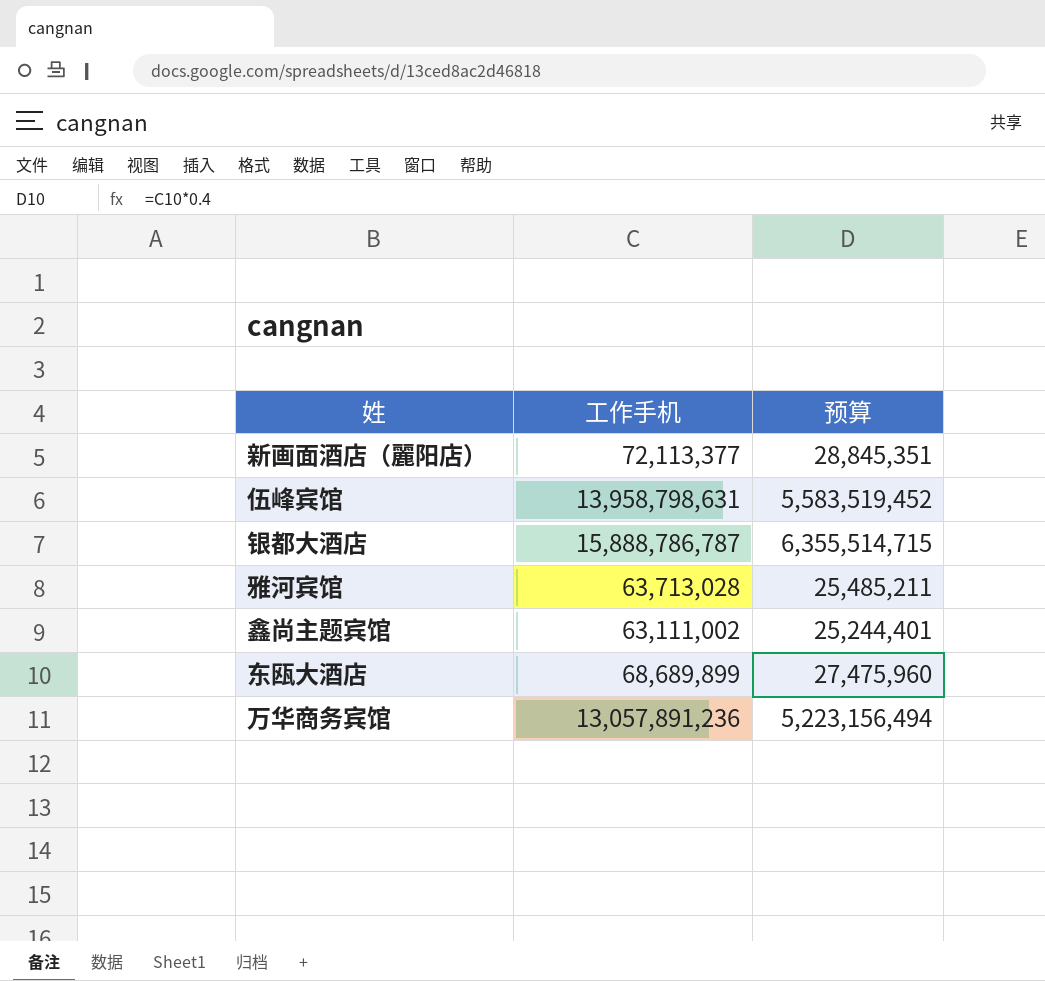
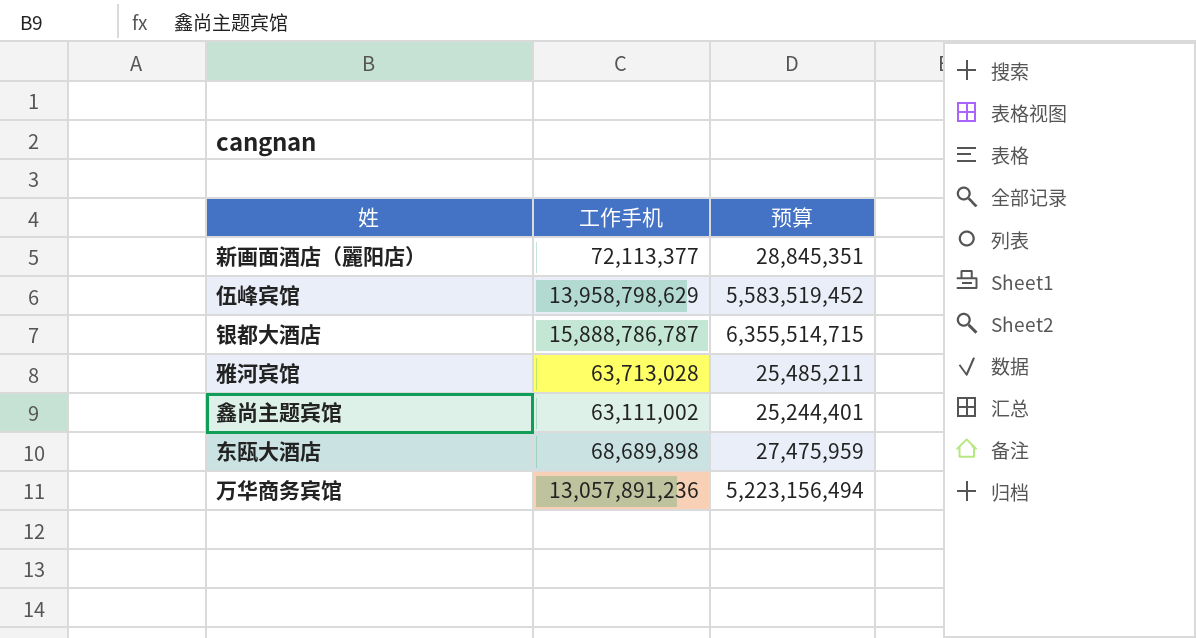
伍峰宾馆 | 工作手机: 13,958,798,631 -> 13,958,798,629
东瓯大酒店 | 工作手机: 68,689,899 -> 68,689,898
东瓯大酒店 | 预算: 27,475,960 -> 27,475,959

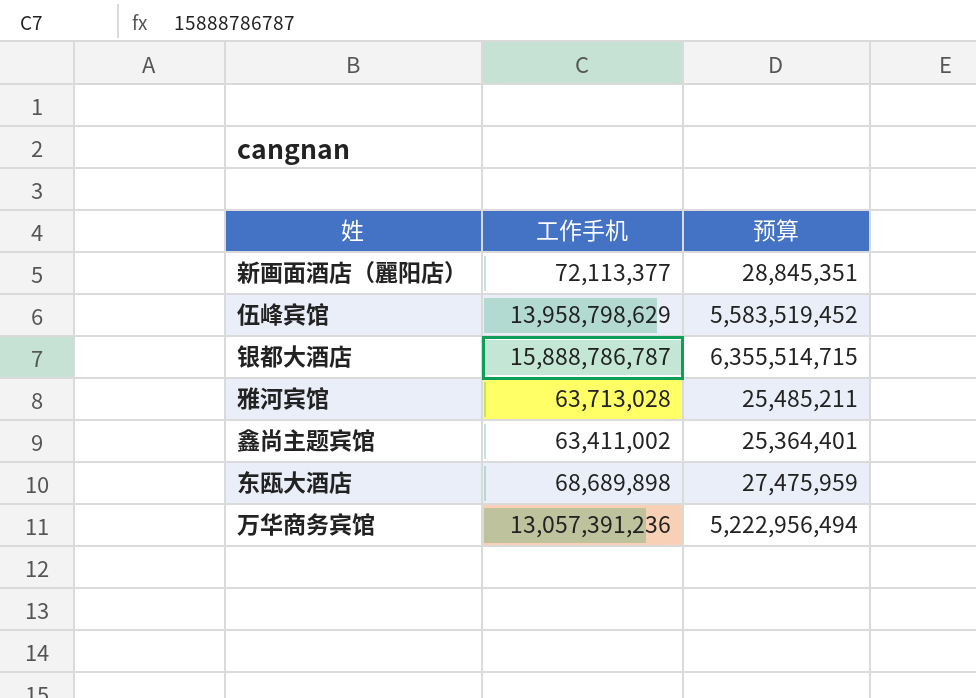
鑫尚主题宾馆 | 工作手机: 63,111,002 -> 63,411,002
鑫尚主题宾馆 | 预算: 25,244,401 -> 25,364,401
万华商务宾馆 | 工作手机: 13,057,891,236 -> 13,057,391,236
万华商务宾馆 | 预算: 5,223,156,494 -> 5,222,956,494

